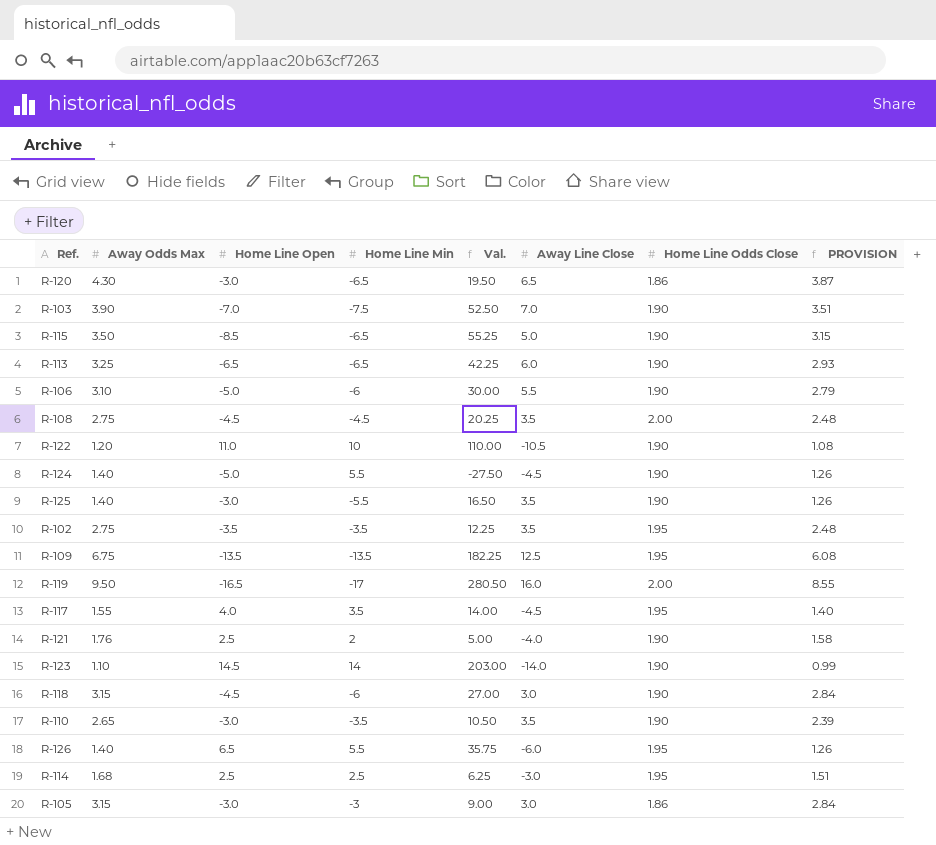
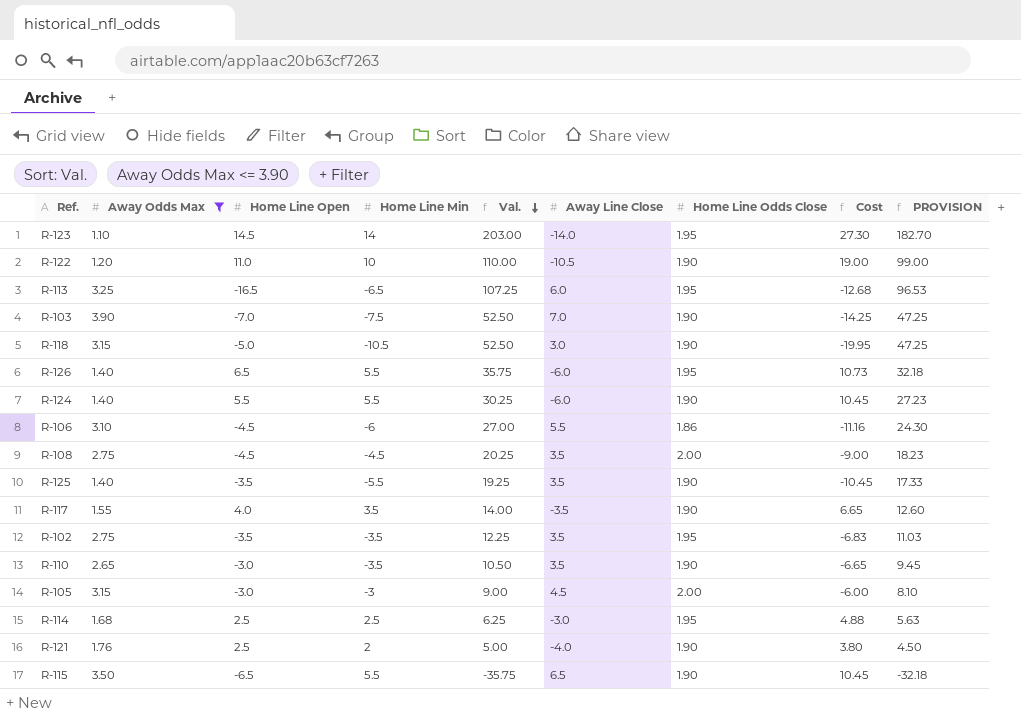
filter: none -> Away Odds Max <= 3.90
row order: none -> Val. descending
column Cost | formula: none -> [Home Line Min] * [Home Line Odds Close]
column PROVISION | formula: [Away Odds Max] * 0.9 -> [Val.] * 0.9
R-123 | Home Line Odds Close: 1.90 -> 1.95
R-113 | Home Line Open: -6.5 -> -16.5
R-113 | Val.: 42.25 -> 107.25
R-113 | Home Line Odds Close: 1.90 -> 1.95
R-118 | Home Line Open: -4.5 -> -5.0
R-118 | Home Line Min: -6 -> -10.5
R-118 | Val.: 27.00 -> 52.50
R-124 | Home Line Open: -5.0 -> 5.5
R-124 | Val.: -27.50 -> 30.25
R-124 | Away Line Close: -4.5 -> -6.0
R-106 | Home Line Open: -5.0 -> -4.5
R-106 | Val.: 30.00 -> 27.00
R-106 | Home Line Odds Close: 1.90 -> 1.86
R-125 | Home Line Open: -3.0 -> -3.5
R-125 | Val.: 16.50 -> 19.25
R-117 | Away Line Close: -4.5 -> -3.5
R-117 | Home Line Odds Close: 1.95 -> 1.90
R-105 | Away Line Close: 3.0 -> 4.5
R-105 | Home Line Odds Close: 1.86 -> 2.00
R-115 | Home Line Open: -8.5 -> -6.5
R-115 | Home Line Min: -6.5 -> 5.5
R-115 | Val.: 55.25 -> -35.75
R-115 | Away Line Close: 5.0 -> 6.5

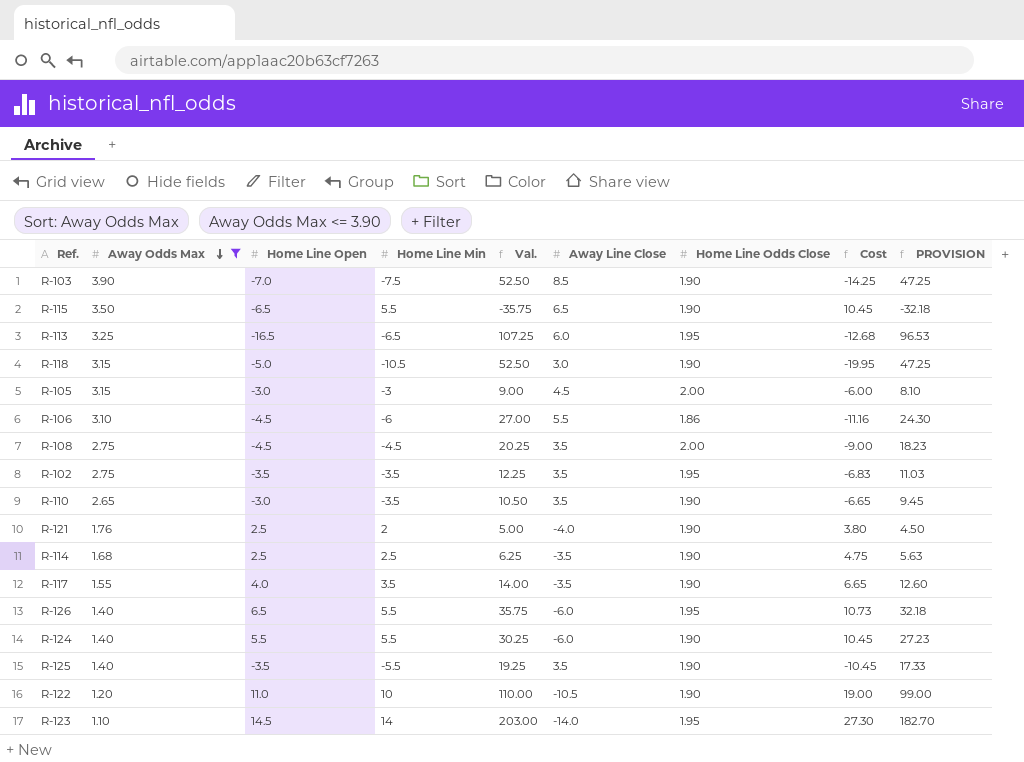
row order: Val. descending -> Away Odds Max descending
R-103 | Away Line Close: 7.0 -> 8.5
R-114 | Away Line Close: -3.0 -> -3.5
R-114 | Home Line Odds Close: 1.95 -> 1.90
R-114 | Cost: 4.88 -> 4.75

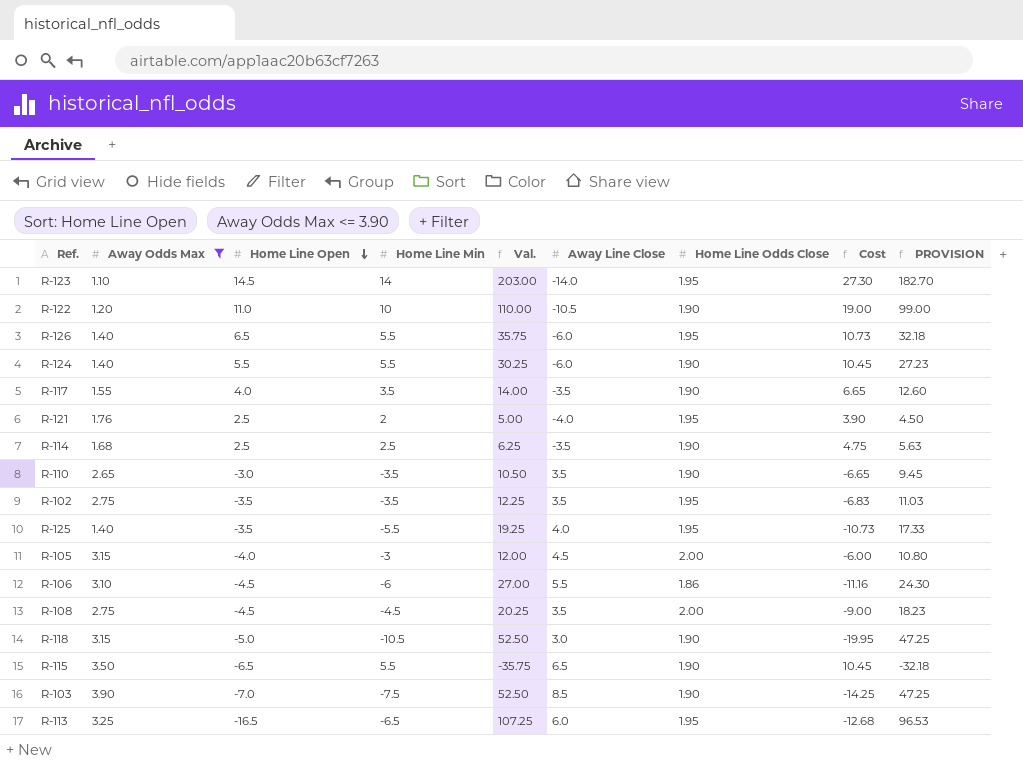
row order: Away Odds Max descending -> Home Line Open descending
R-121 | Home Line Odds Close: 1.90 -> 1.95
R-121 | Cost: 3.80 -> 3.90
R-125 | Away Line Close: 3.5 -> 4.0
R-125 | Home Line Odds Close: 1.90 -> 1.95
R-125 | Cost: -10.45 -> -10.73
R-105 | Home Line Open: -3.0 -> -4.0
R-105 | Val.: 9.00 -> 12.00
R-105 | PROVISION: 8.10 -> 10.80

